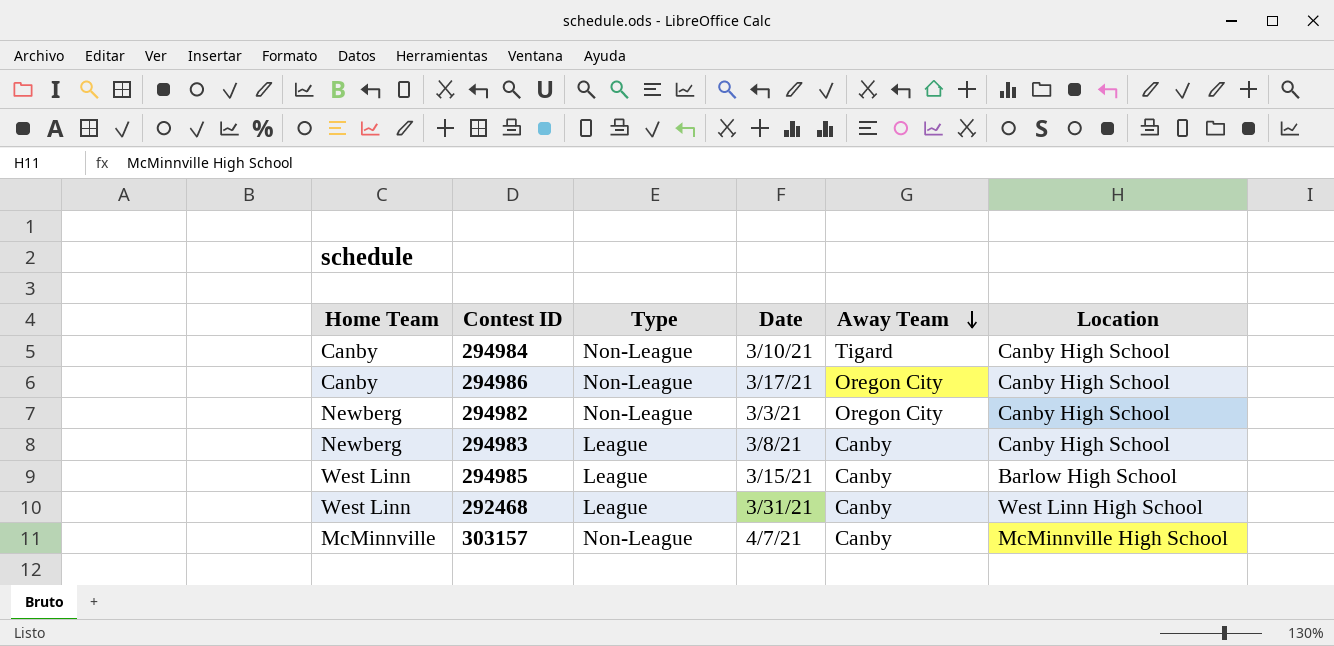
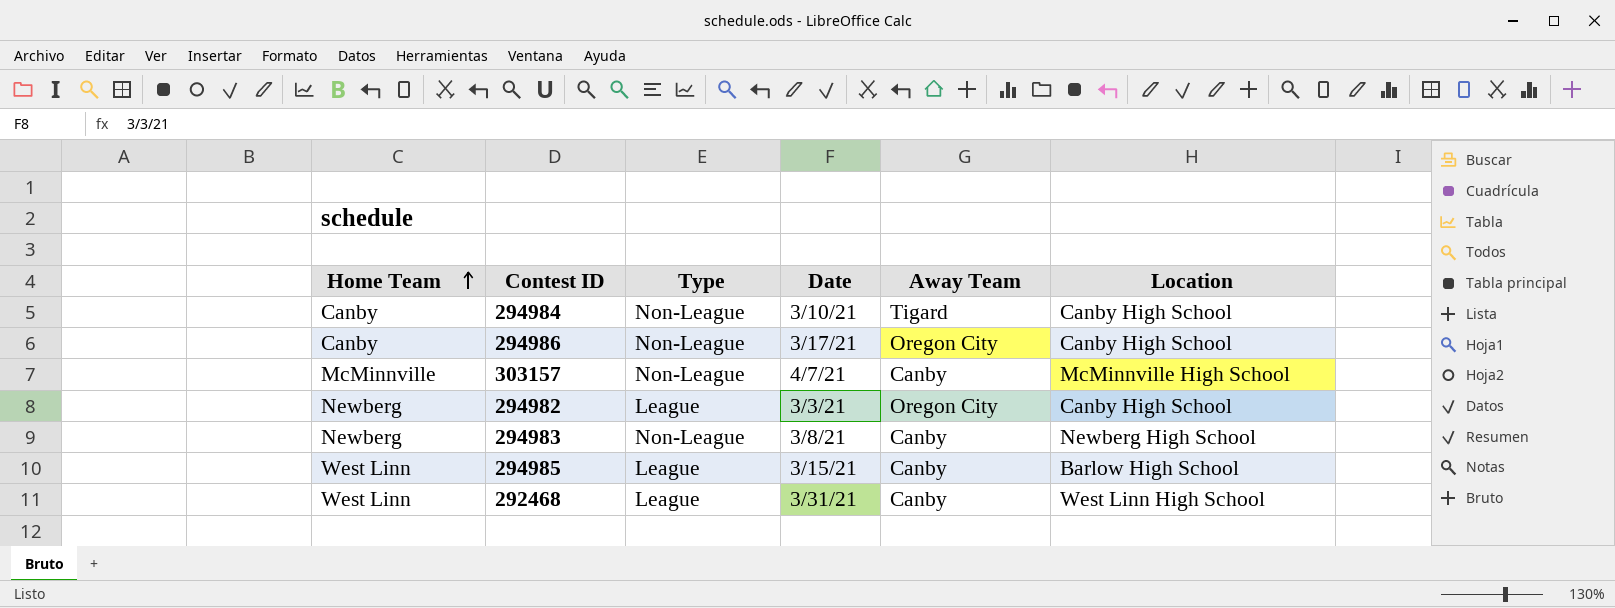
row order: Away Team descending -> Home Team ascending
294982 | Type: Non-League -> League
294983 | Type: League -> Non-League
294983 | Location: Canby High School -> Newberg High School

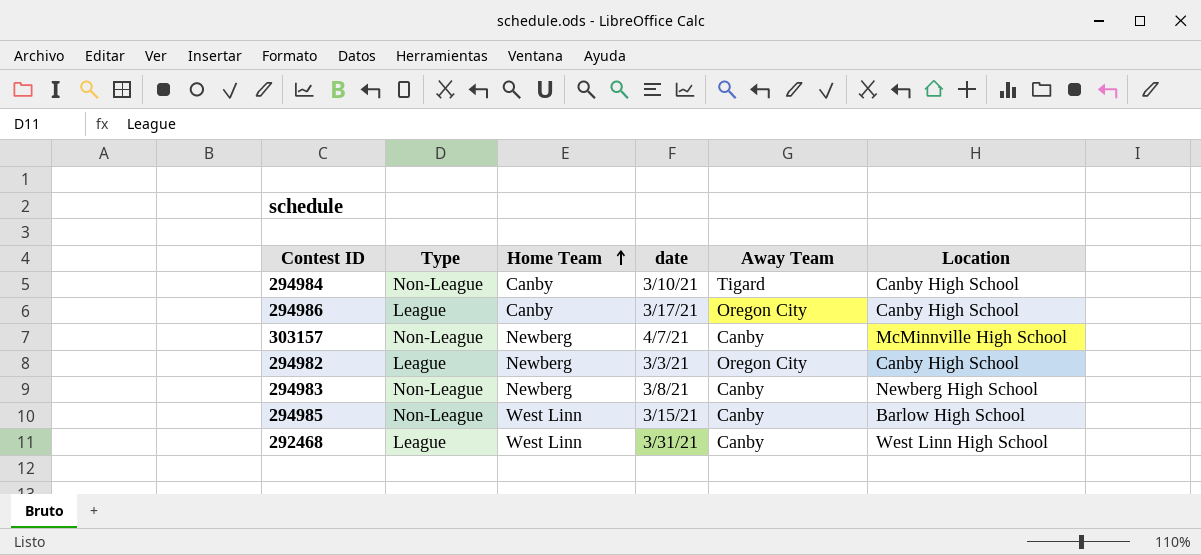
column Home Team | position: 1 -> 3
column name: Date -> date
294986 | Type: Non-League -> League
303157 | Home Team: McMinnville -> Newberg
294985 | Type: League -> Non-League

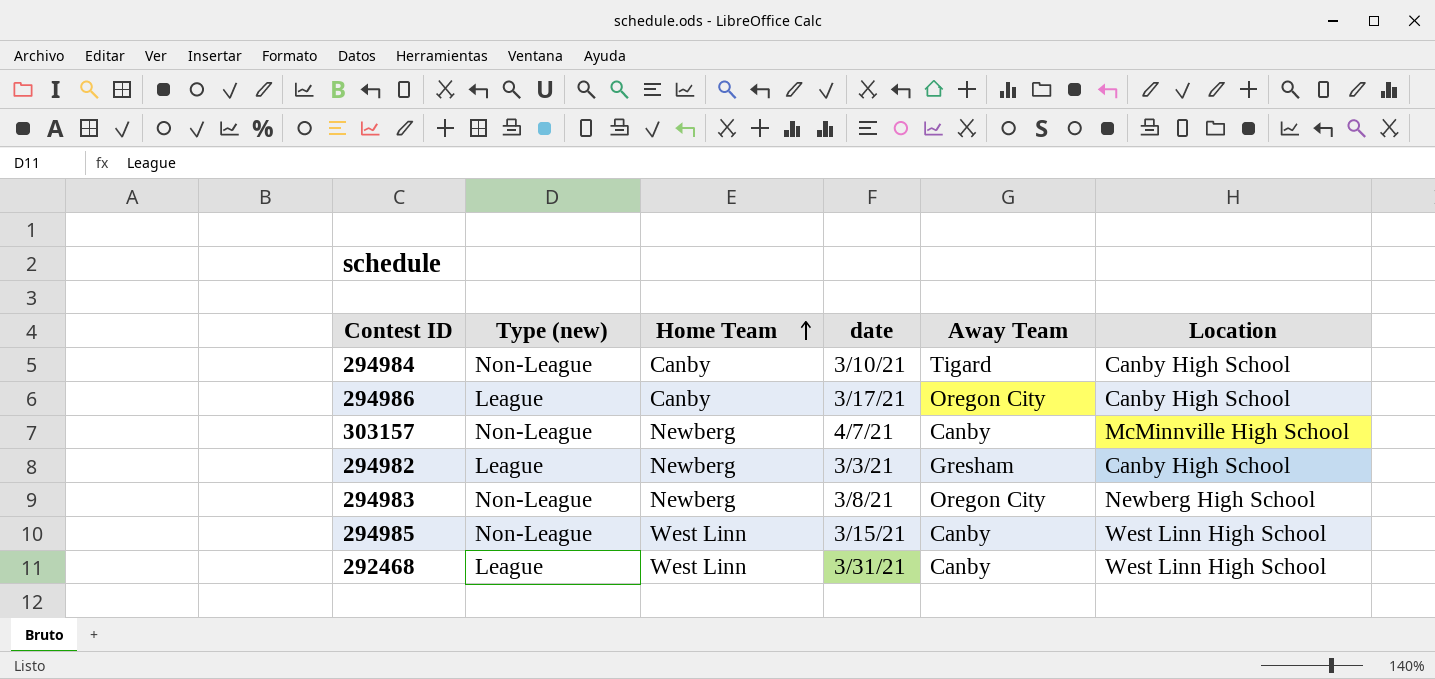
column name: Type -> Type (new)
294982 | Away Team: Oregon City -> Gresham
294983 | Away Team: Canby -> Oregon City
294985 | Location: Barlow High School -> West Linn High School

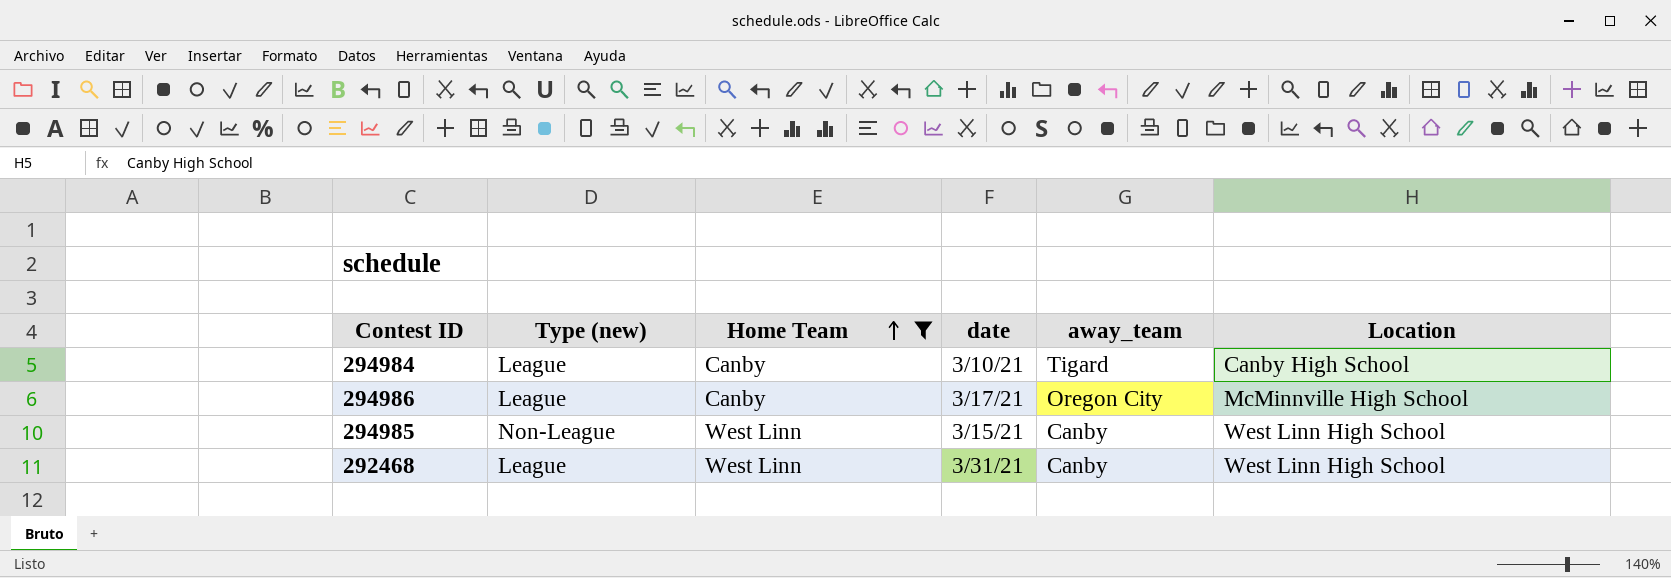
filter: none -> Home Team != Newberg
column name: Away Team -> away_team
294984 | Type (new): Non-League -> League
294986 | Location: Canby High School -> McMinnville High School

